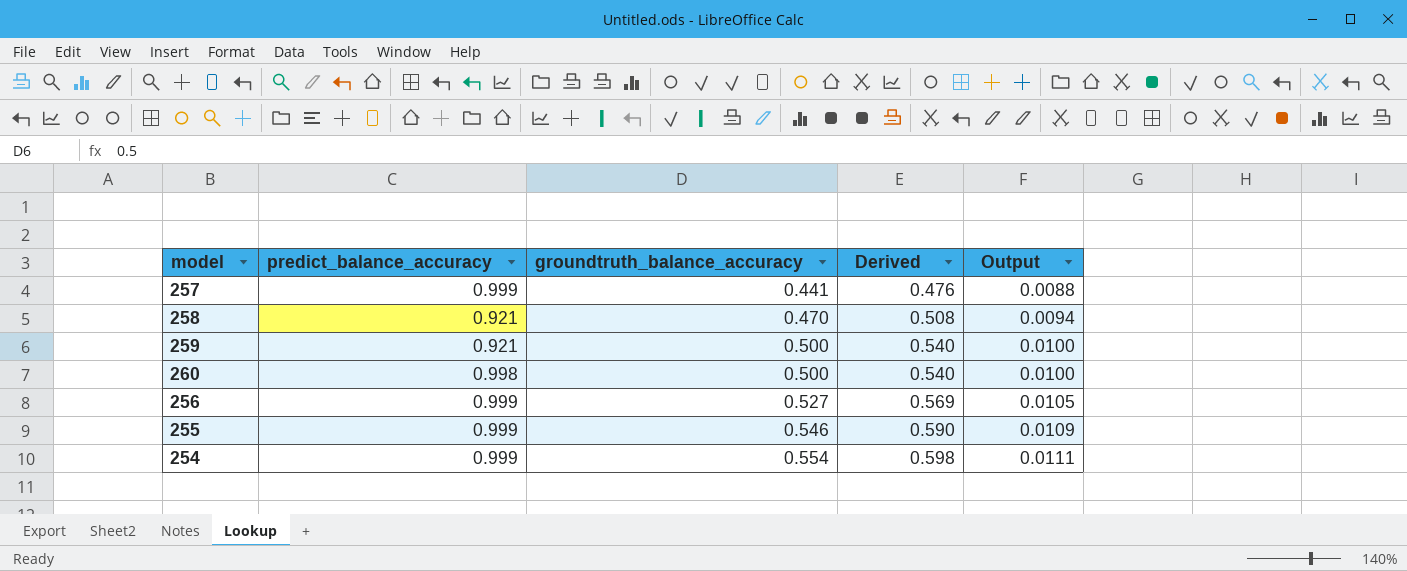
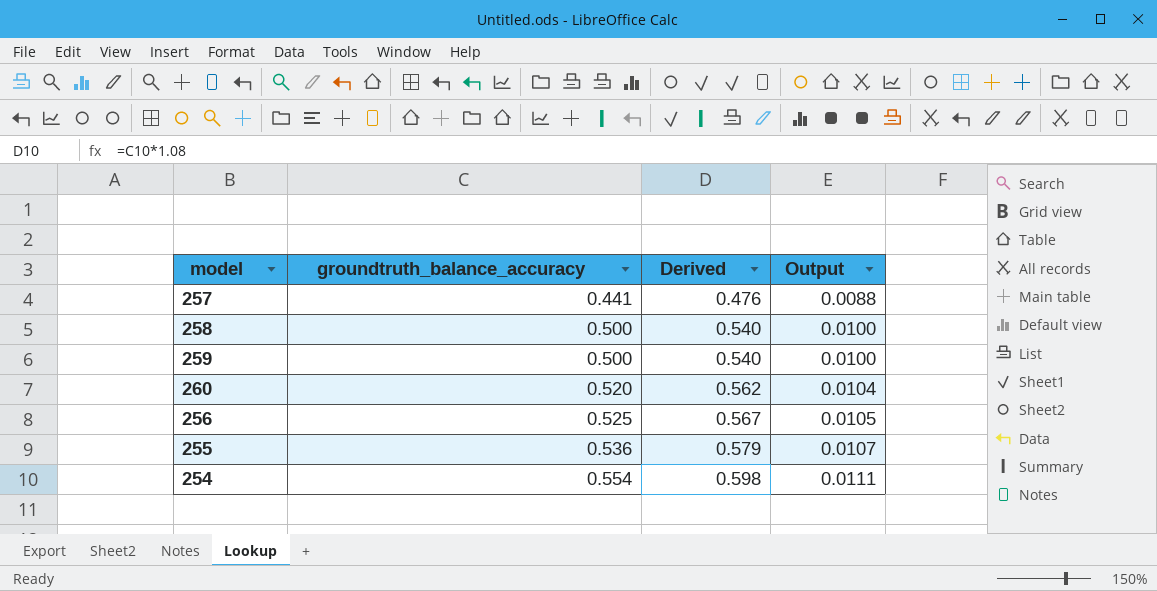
column predict_balance_accuracy | position: 2 -> none
258 | groundtruth_balance_accuracy: 0.470 -> 0.500
258 | Derived: 0.508 -> 0.540
258 | Output: 0.0094 -> 0.0100
260 | groundtruth_balance_accuracy: 0.500 -> 0.520
260 | Derived: 0.540 -> 0.562
260 | Output: 0.0100 -> 0.0104
256 | groundtruth_balance_accuracy: 0.527 -> 0.525
256 | Derived: 0.569 -> 0.567
255 | groundtruth_balance_accuracy: 0.546 -> 0.536
255 | Derived: 0.590 -> 0.579
255 | Output: 0.0109 -> 0.0107

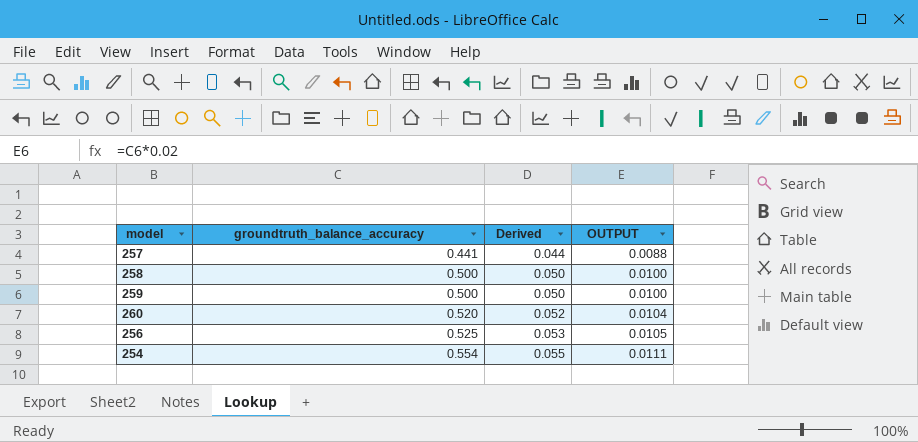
column Derived | formula: [groundtruth_balance_accuracy] * 1.08 -> [groundtruth_balance_accuracy] * 0.1
column name: Output -> OUTPUT
row 255: 0.536 | 0.579 | 0.0107 -> none

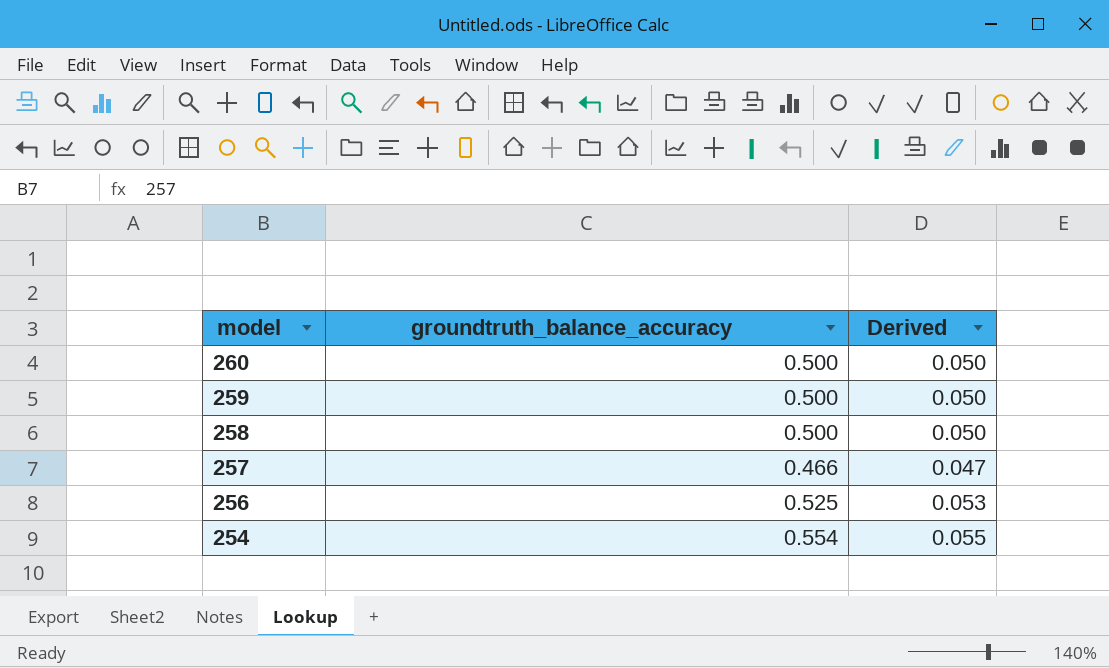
row order: groundtruth_balance_accuracy ascending -> model descending
column OUTPUT | formula: [groundtruth_balance_accuracy] * 0.02 -> none
260 | groundtruth_balance_accuracy: 0.520 -> 0.500
260 | Derived: 0.052 -> 0.050
257 | groundtruth_balance_accuracy: 0.441 -> 0.466
257 | Derived: 0.044 -> 0.047

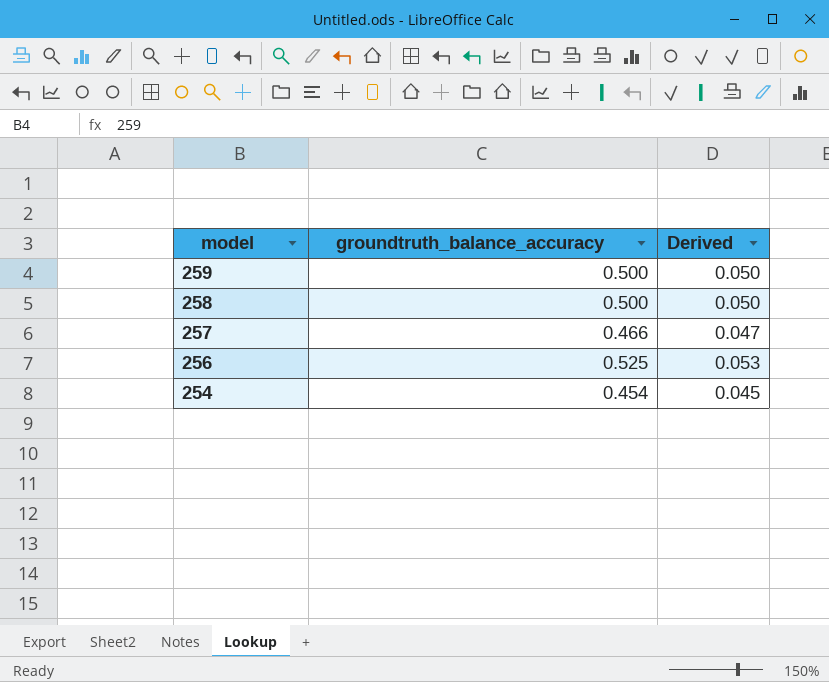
row 260: 0.500 | 0.050 -> none
254 | groundtruth_balance_accuracy: 0.554 -> 0.454
254 | Derived: 0.055 -> 0.045

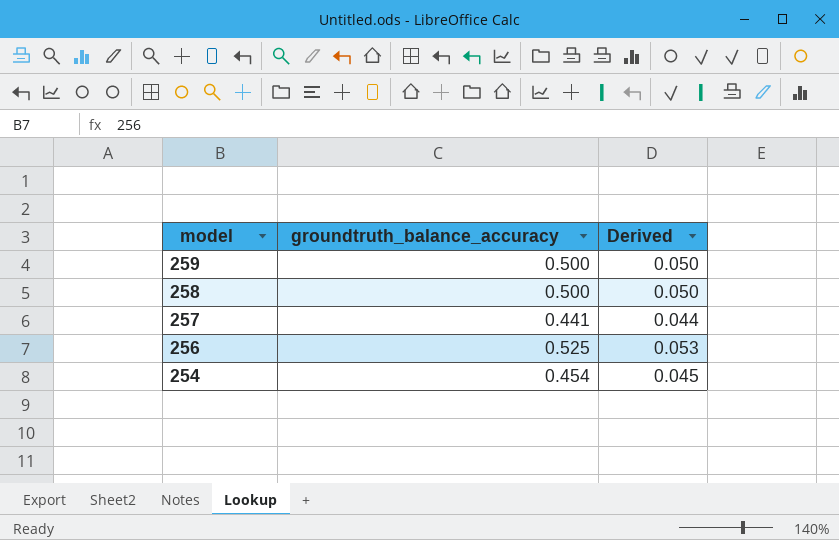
257 | groundtruth_balance_accuracy: 0.466 -> 0.441
257 | Derived: 0.047 -> 0.044

